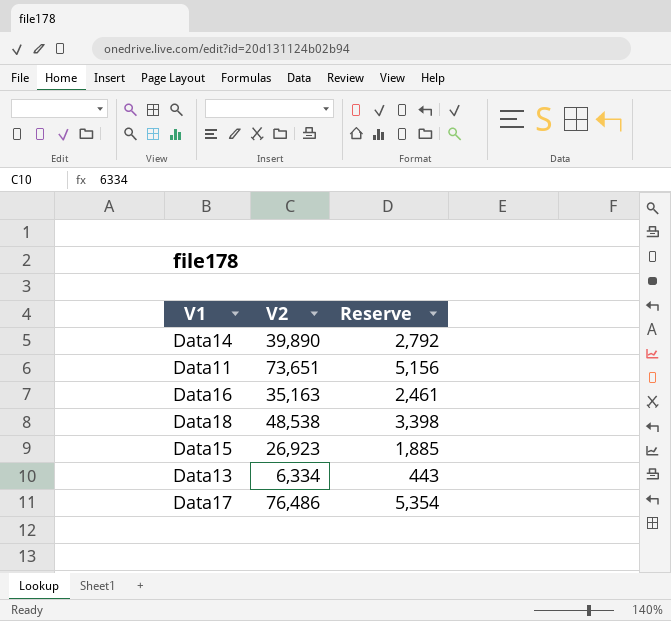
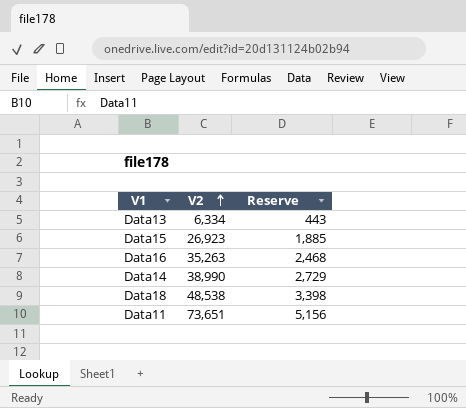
row order: none -> V2 ascending
row Data17: 76,486 | 5,354 -> none
Data16 | V2: 35,163 -> 35,263
Data16 | Reserve: 2,461 -> 2,468
Data14 | V2: 39,890 -> 38,990
Data14 | Reserve: 2,792 -> 2,729

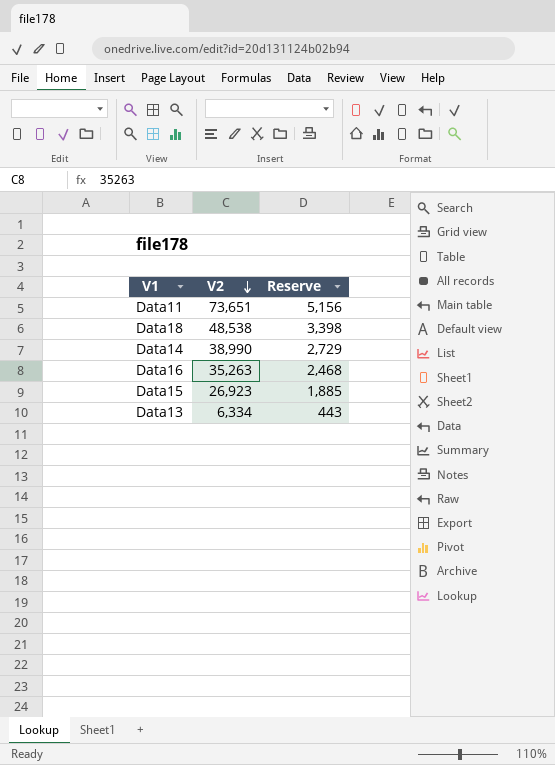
row order: V2 ascending -> V2 descending

